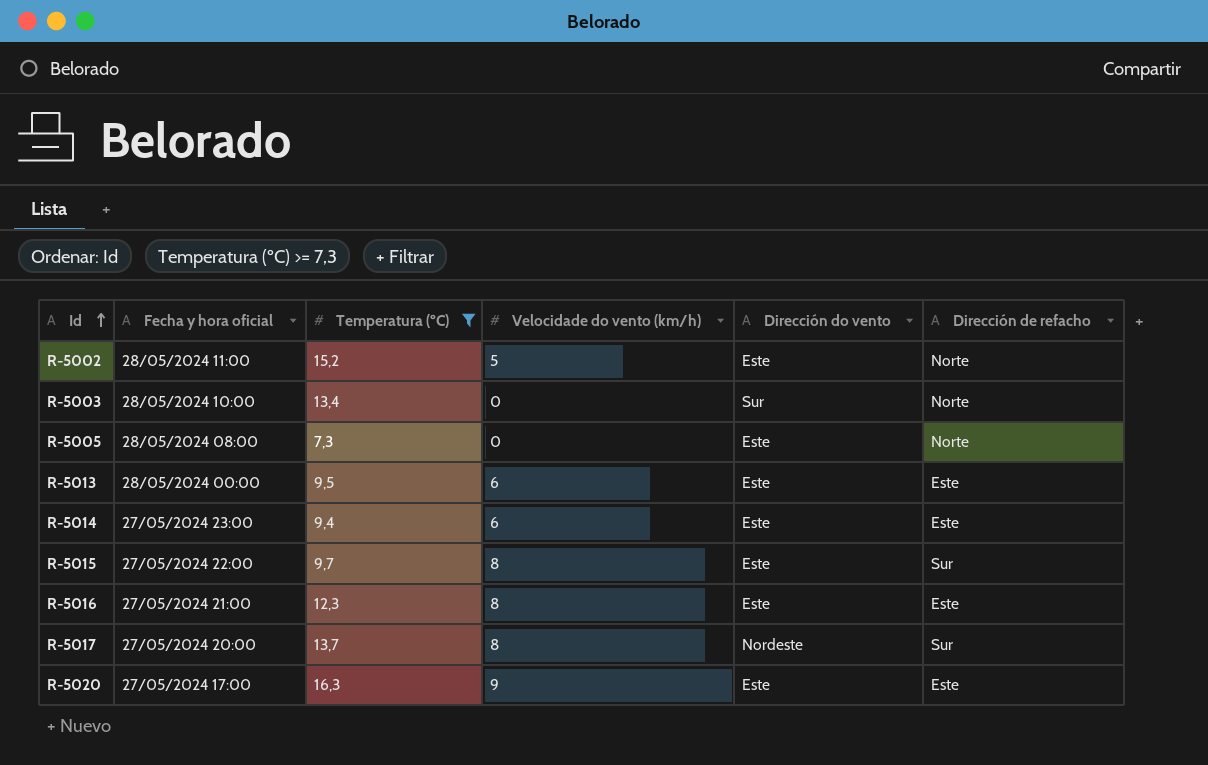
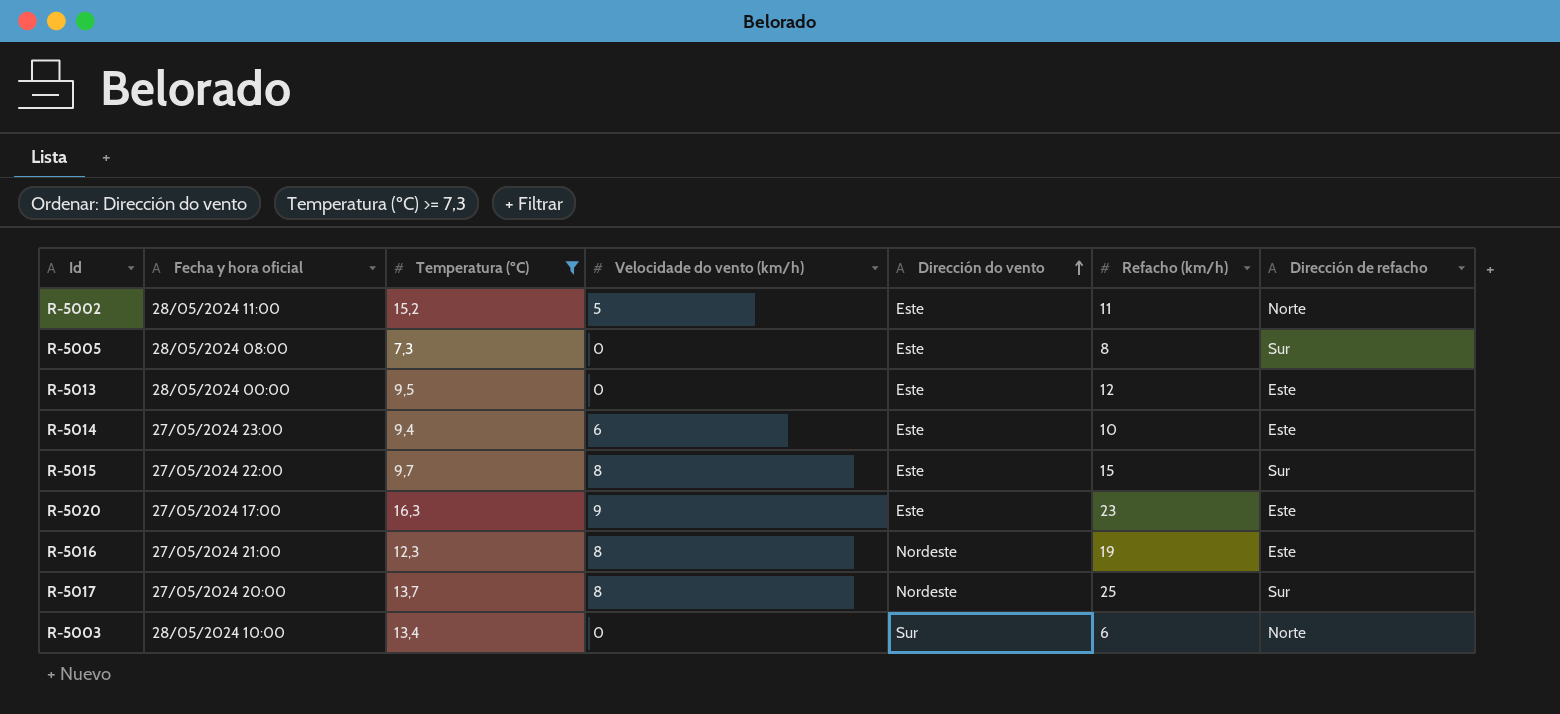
row order: Id ascending -> Dirección do vento ascending
column Refacho (km/h) | position: none -> 6
R-5005 | Dirección de refacho: Norte -> Sur
R-5013 | Velocidade do vento (km/h): 6 -> 0
R-5016 | Dirección do vento: Este -> Nordeste

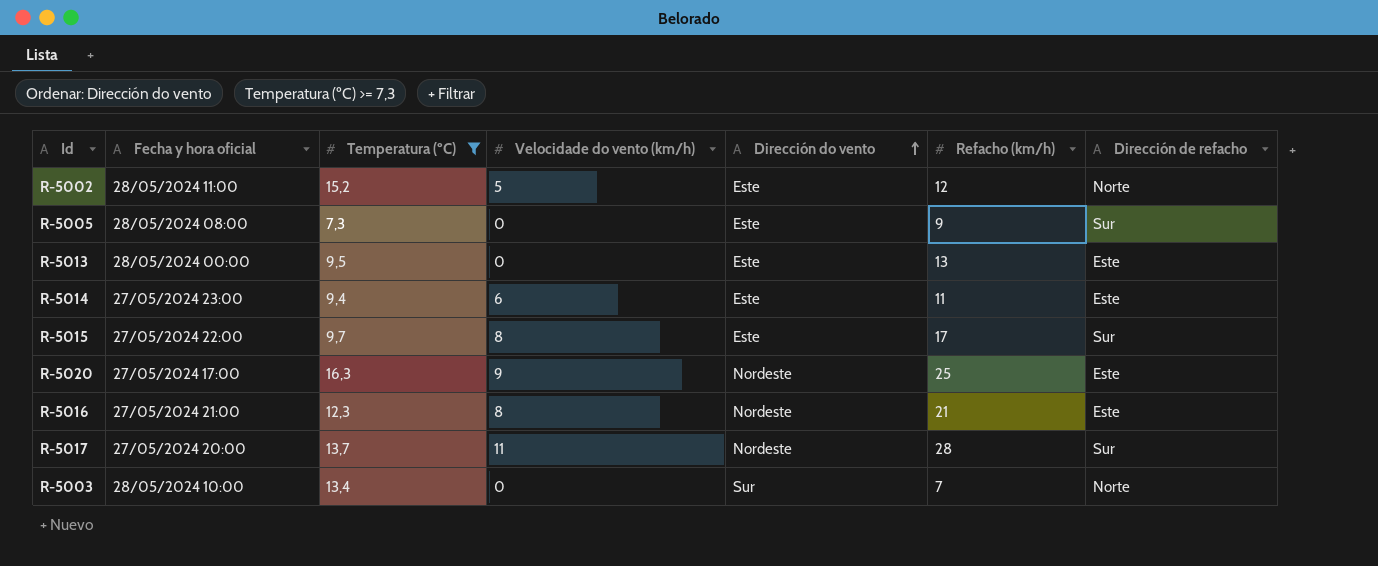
R-5002 | Refacho (km/h): 11 -> 12
R-5005 | Refacho (km/h): 8 -> 9
R-5013 | Refacho (km/h): 12 -> 13
R-5014 | Refacho (km/h): 10 -> 11
R-5015 | Refacho (km/h): 15 -> 17
R-5020 | Dirección do vento: Este -> Nordeste
R-5020 | Refacho (km/h): 23 -> 25
R-5016 | Refacho (km/h): 19 -> 21
R-5017 | Velocidade do vento (km/h): 8 -> 11
R-5017 | Refacho (km/h): 25 -> 28
R-5003 | Refacho (km/h): 6 -> 7

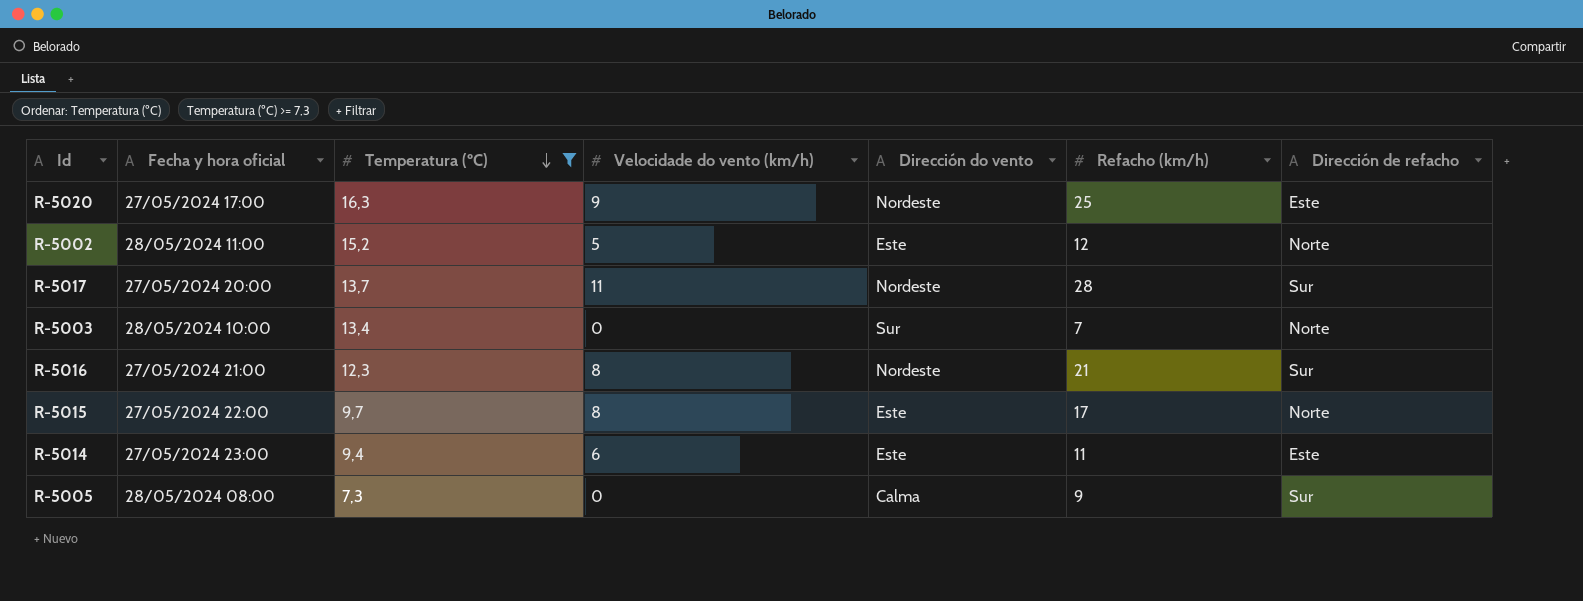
row order: Dirección do vento ascending -> Temperatura (ºC) descending
row R-5013: 28/05/2024 00:00 | 9,5 | 0 | Este | 13 | Este -> none
R-5016 | Dirección de refacho: Este -> Sur
R-5015 | Dirección de refacho: Sur -> Norte
R-5005 | Dirección do vento: Este -> Calma

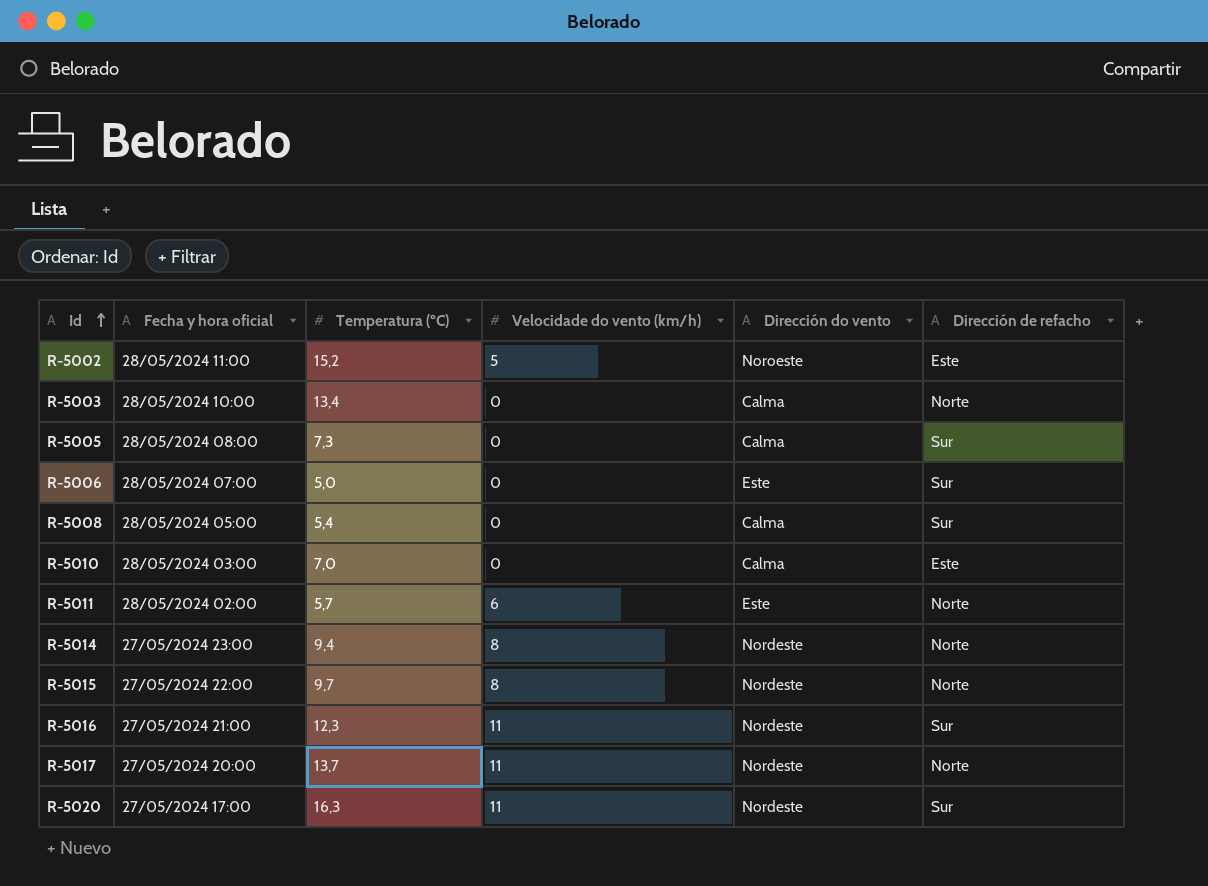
filter: Temperatura (ºC) >= 7,3 -> none
row order: Temperatura (ºC) descending -> Id ascending
column Refacho (km/h) | position: 6 -> none
R-5002 | Dirección do vento: Este -> Noroeste
R-5002 | Dirección de refacho: Norte -> Este
R-5003 | Dirección do vento: Sur -> Calma
R-5014 | Velocidade do vento (km/h): 6 -> 8
R-5014 | Dirección do vento: Este -> Nordeste
R-5014 | Dirección de refacho: Este -> Norte
R-5015 | Dirección do vento: Este -> Nordeste
R-5016 | Velocidade do vento (km/h): 8 -> 11
R-5017 | Dirección de refacho: Sur -> Norte
R-5020 | Velocidade do vento (km/h): 9 -> 11
R-5020 | Dirección de refacho: Este -> Sur

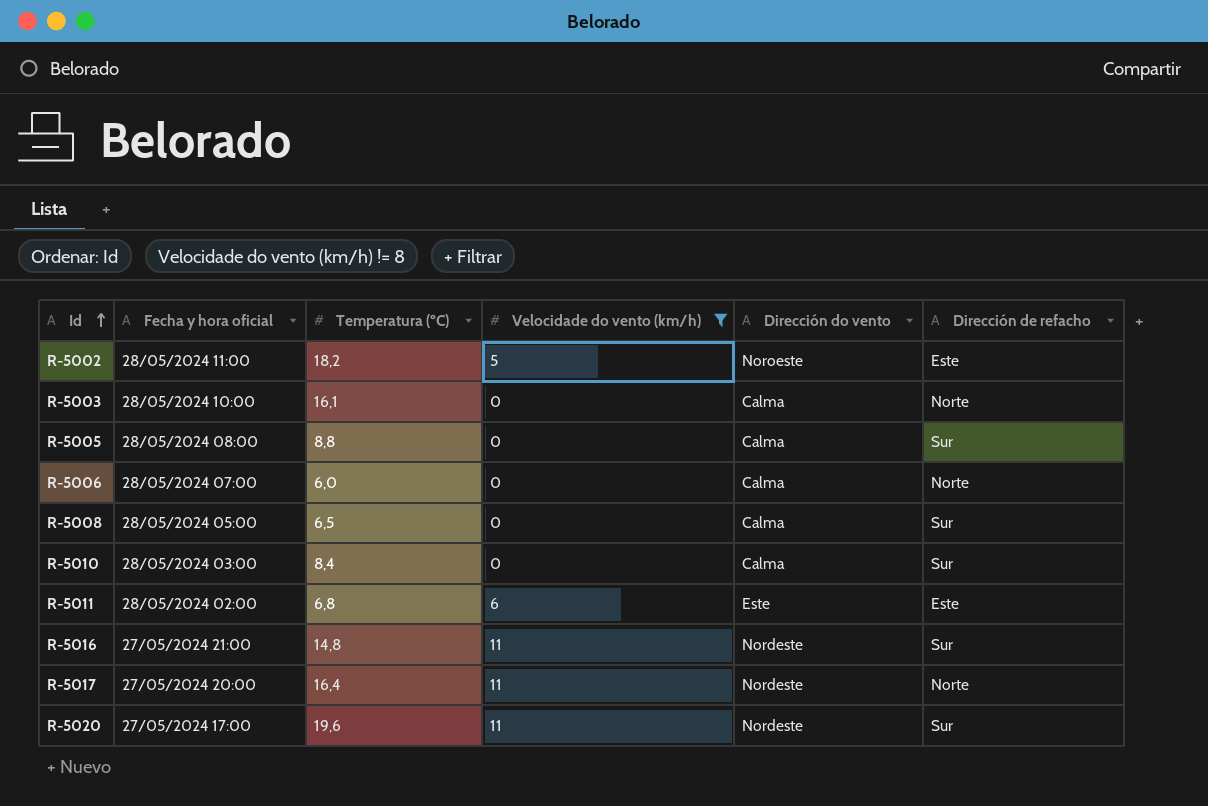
filter: none -> Velocidade do vento (km/h) != 8
R-5002 | Temperatura (ºC): 15,2 -> 18,2
R-5003 | Temperatura (ºC): 13,4 -> 16,1
R-5005 | Temperatura (ºC): 7,3 -> 8,8
R-5006 | Temperatura (ºC): 5,0 -> 6,0
R-5006 | Dirección do vento: Este -> Calma
R-5006 | Dirección de refacho: Sur -> Norte
R-5008 | Temperatura (ºC): 5,4 -> 6,5
R-5010 | Temperatura (ºC): 7,0 -> 8,4
R-5010 | Dirección de refacho: Este -> Sur
R-5011 | Temperatura (ºC): 5,7 -> 6,8
R-5011 | Dirección de refacho: Norte -> Este
R-5016 | Temperatura (ºC): 12,3 -> 14,8
R-5017 | Temperatura (ºC): 13,7 -> 16,4
R-5020 | Temperatura (ºC): 16,3 -> 19,6

